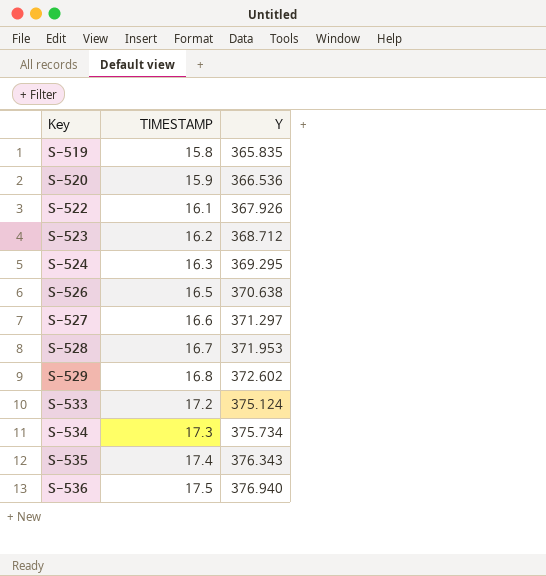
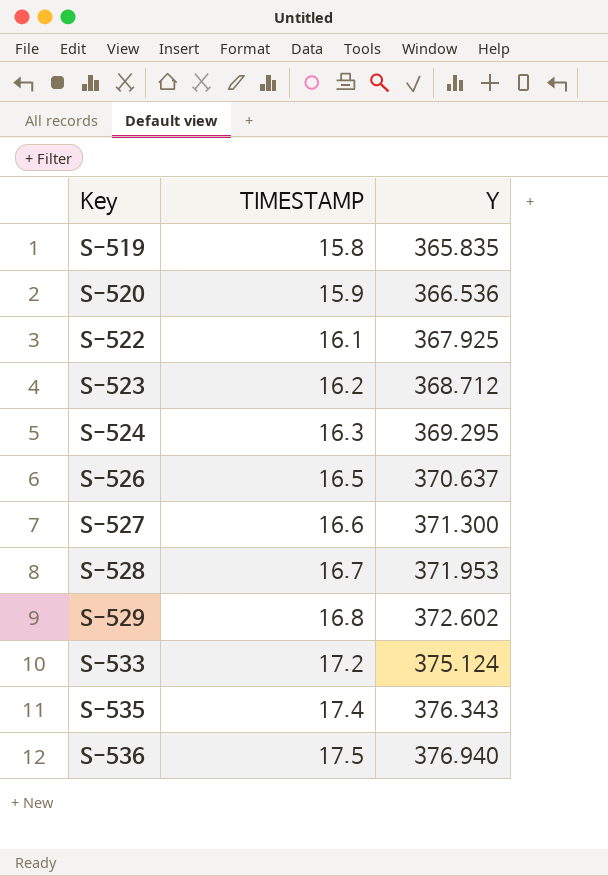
row S-534: 17.3 | 375.734 -> none
S-522 | Y: 367.926 -> 367.925
S-526 | Y: 370.638 -> 370.637
S-527 | Y: 371.297 -> 371.300

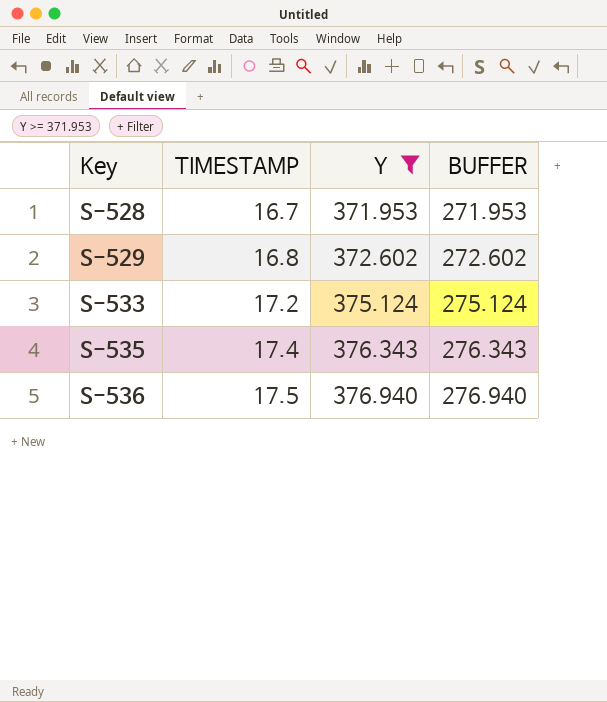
filter: none -> Y >= 371.953
column BUFFER | formula: none -> [Y] - 100

